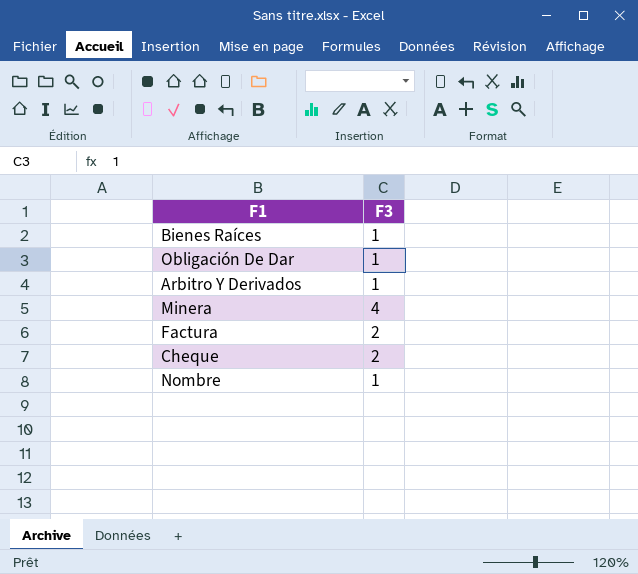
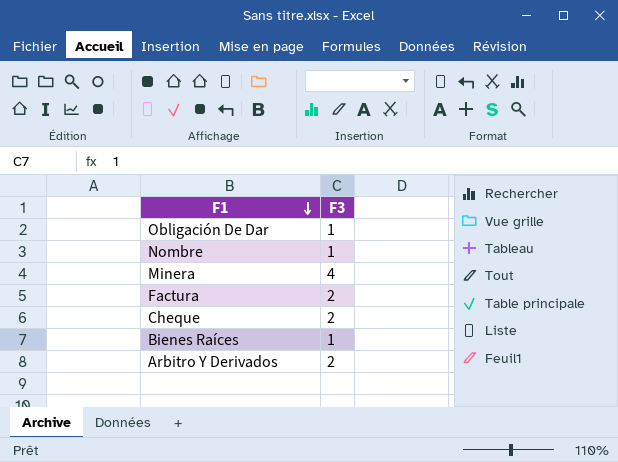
row order: none -> F1 descending
Arbitro Y Derivados | F3: 1 -> 2

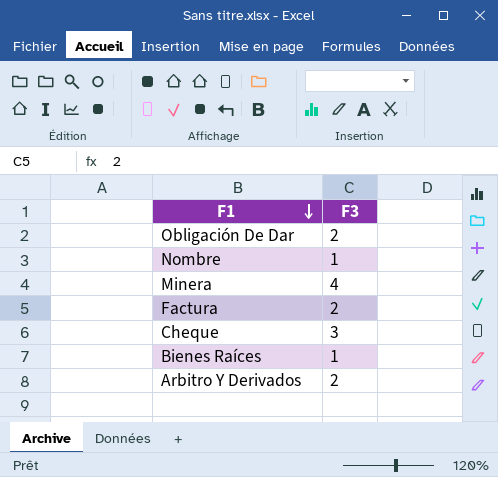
Obligación De Dar | F3: 1 -> 2
Cheque | F3: 2 -> 3

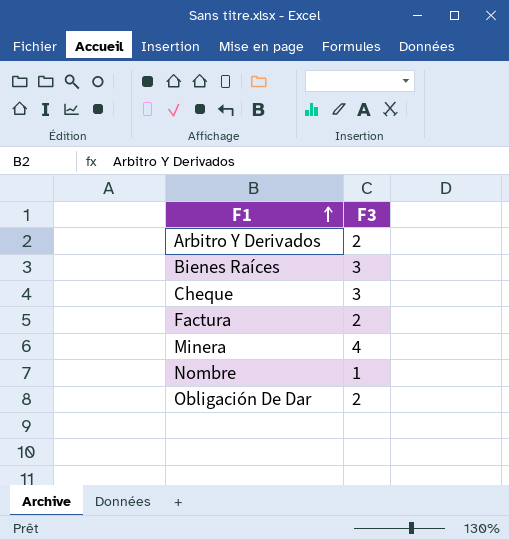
row order: F1 descending -> F1 ascending
Bienes Raíces | F3: 1 -> 3

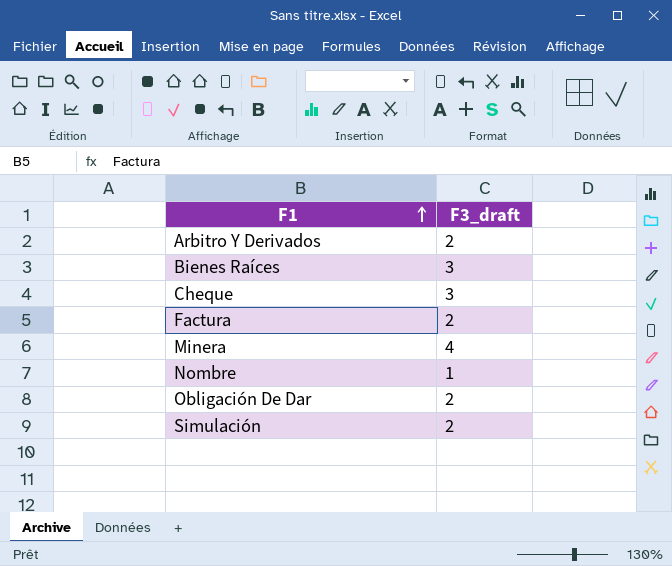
column name: F3 -> F3_draft
row Simulación: none -> 2

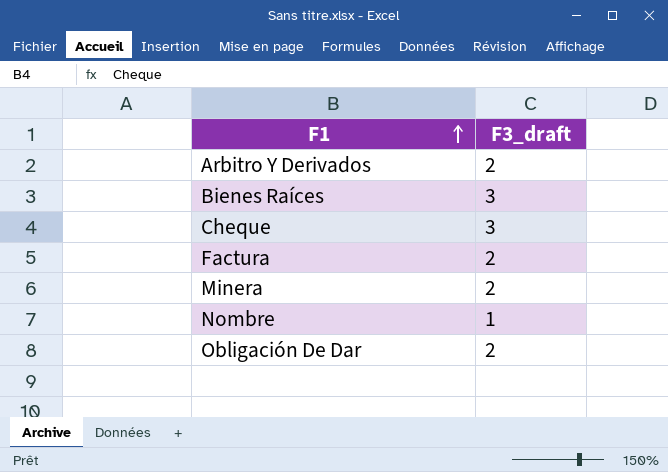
row Simulación: 2 -> none
Minera | F3_draft: 4 -> 2

